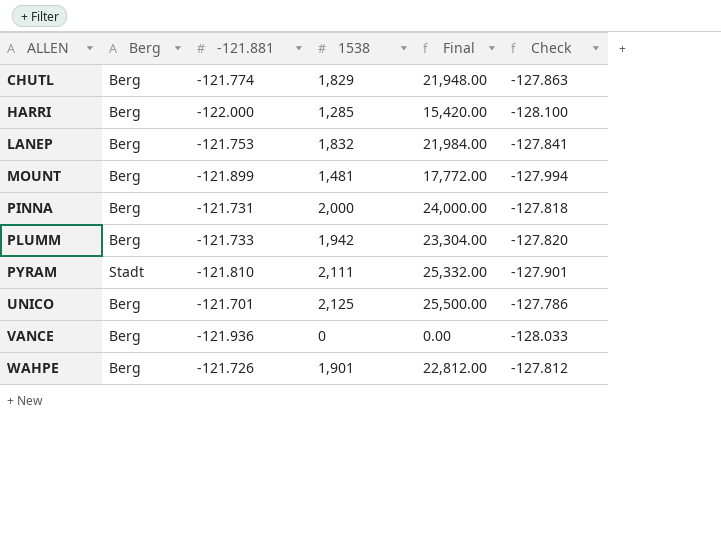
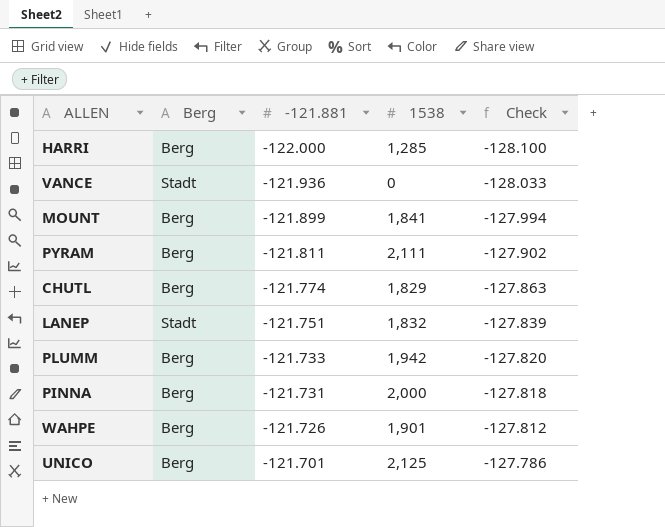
row order: ALLEN ascending -> -121.881 ascending
column Final | formula: [1538] * 12 -> none
VANCE | Berg: Berg -> Stadt
MOUNT | 1538: 1,481 -> 1,841
PYRAM | Berg: Stadt -> Berg
PYRAM | -121.881: -121.810 -> -121.811
PYRAM | Check: -127.901 -> -127.902
LANEP | Berg: Berg -> Stadt
LANEP | -121.881: -121.753 -> -121.751
LANEP | Check: -127.841 -> -127.839

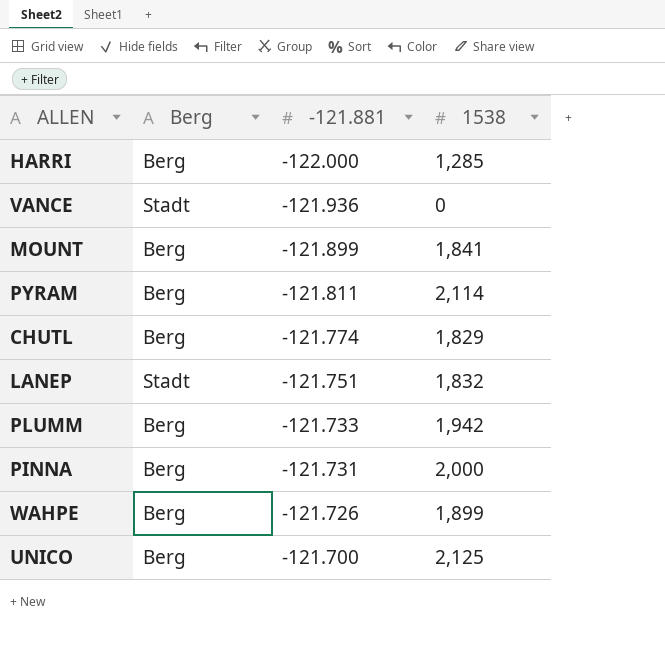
column Check | formula: [-121.881] * 1.05 -> none
PYRAM | 1538: 2,111 -> 2,114
WAHPE | 1538: 1,901 -> 1,899
UNICO | -121.881: -121.701 -> -121.700

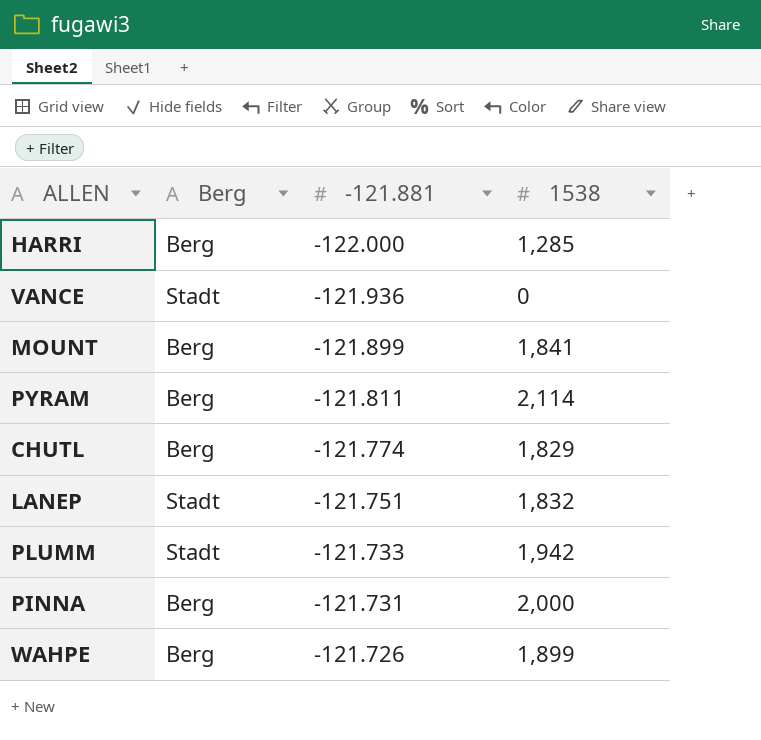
row UNICO: Berg | -121.700 | 2,125 -> none
PLUMM | Berg: Berg -> Stadt

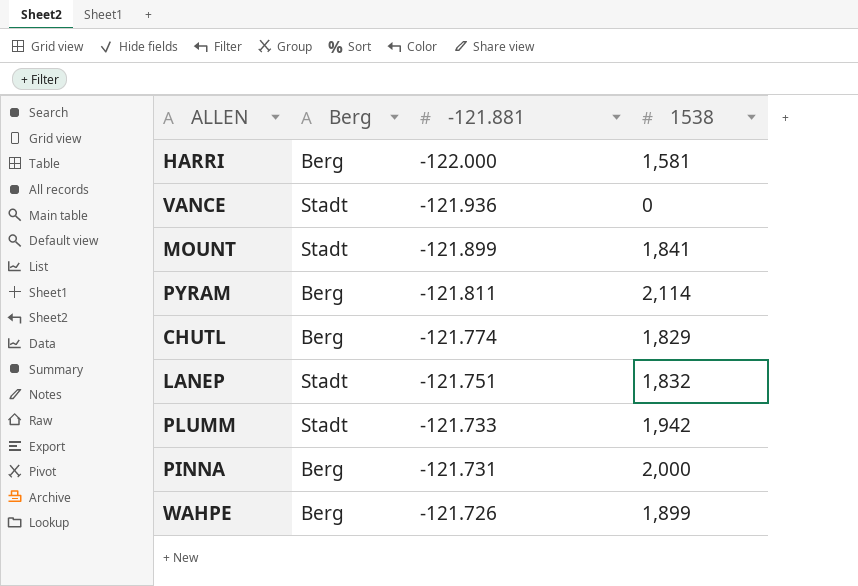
HARRI | 1538: 1,285 -> 1,581
MOUNT | Berg: Berg -> Stadt

